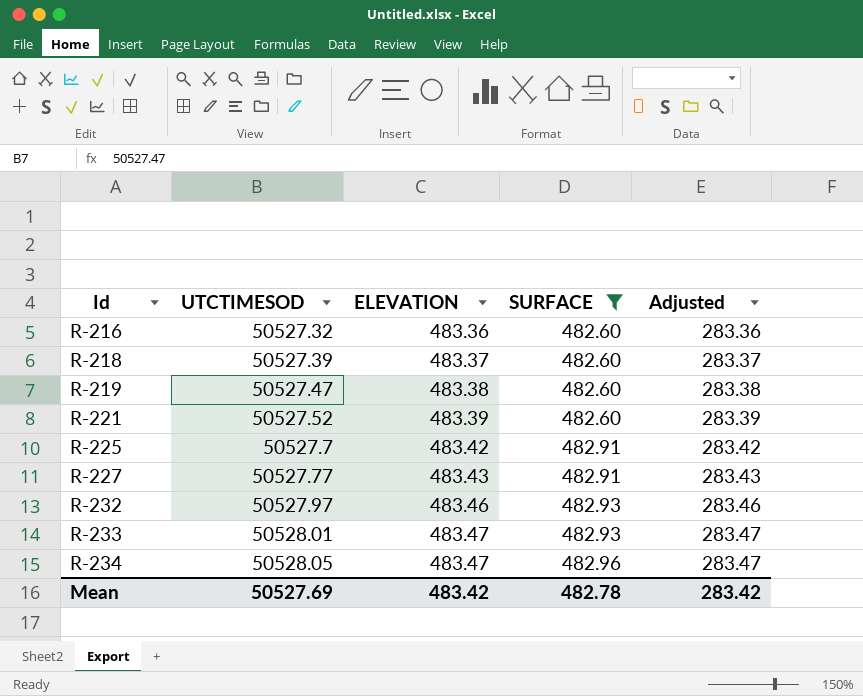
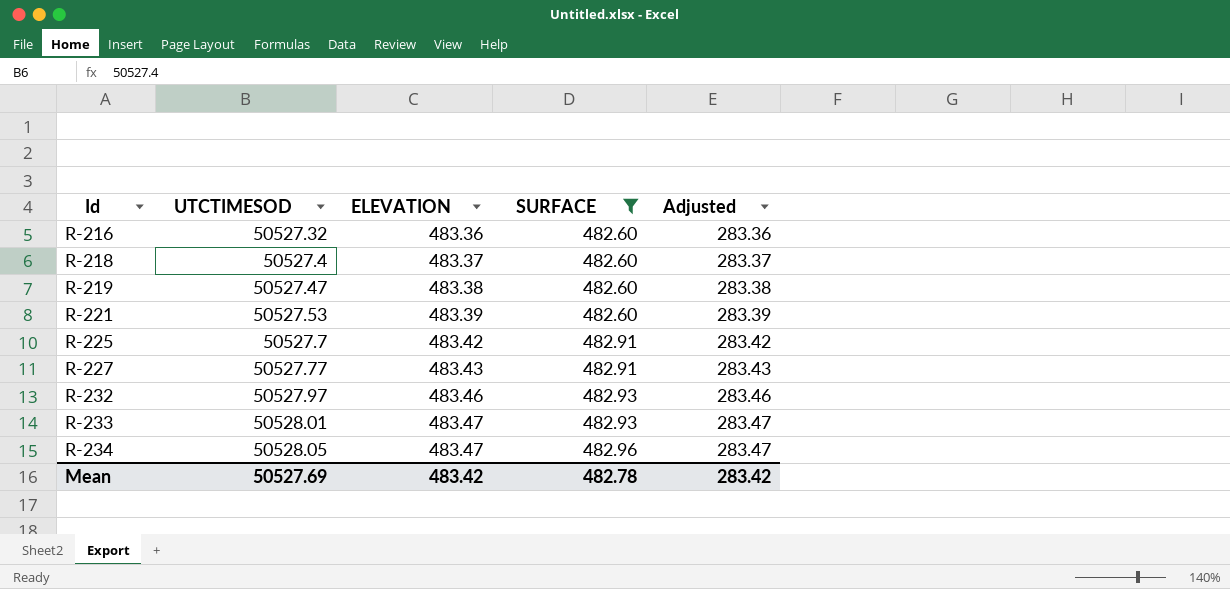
R-218 | UTCTIMESOD: 50527.39 -> 50527.4
R-221 | UTCTIMESOD: 50527.52 -> 50527.53

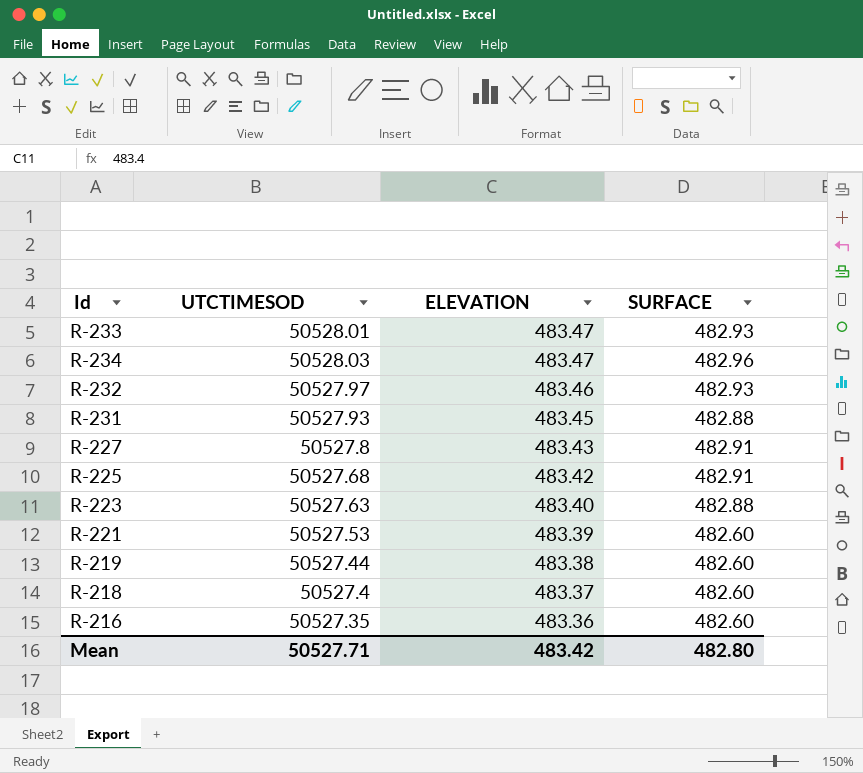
filter: SURFACE != 482.88 -> none
row order: Id ascending -> ELEVATION descending
column Adjusted | formula: [ELEVATION] - 200 -> none
R-234 | UTCTIMESOD: 50528.05 -> 50528.03
R-227 | UTCTIMESOD: 50527.77 -> 50527.8
R-225 | UTCTIMESOD: 50527.7 -> 50527.68
R-219 | UTCTIMESOD: 50527.47 -> 50527.44
R-216 | UTCTIMESOD: 50527.32 -> 50527.35
Mean | UTCTIMESOD: 50527.69 -> 50527.71
Mean | SURFACE: 482.78 -> 482.80

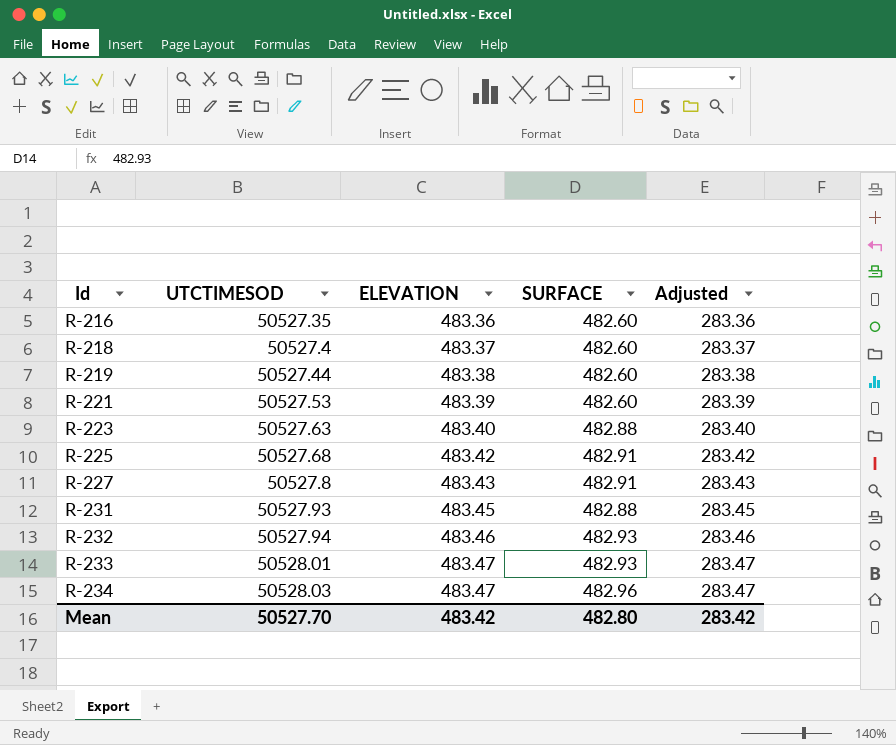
row order: ELEVATION descending -> Id ascending
column Adjusted | formula: none -> [ELEVATION] - 200
R-232 | UTCTIMESOD: 50527.97 -> 50527.94
Mean | UTCTIMESOD: 50527.71 -> 50527.70

